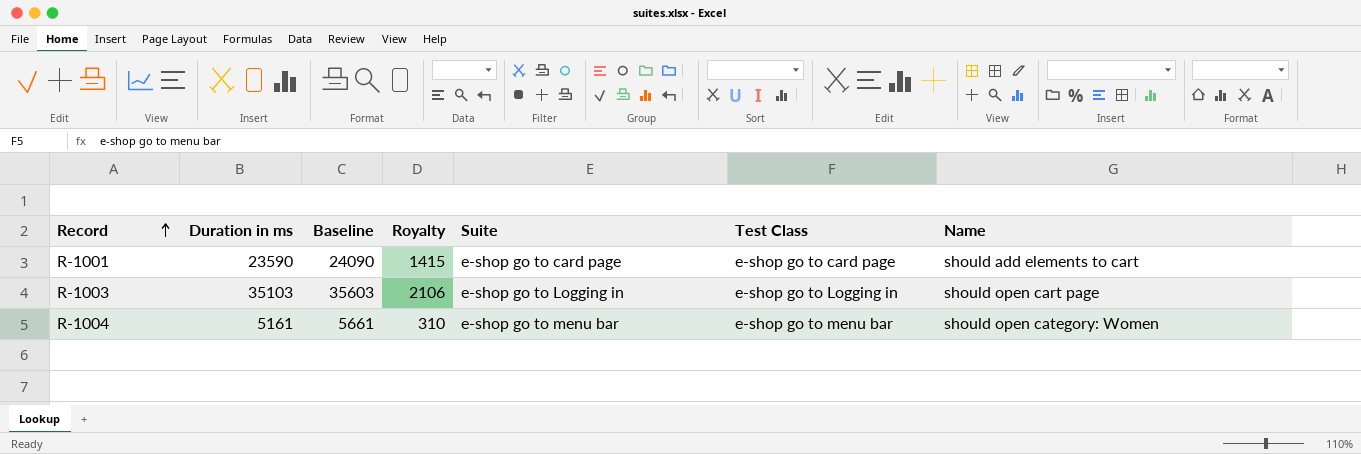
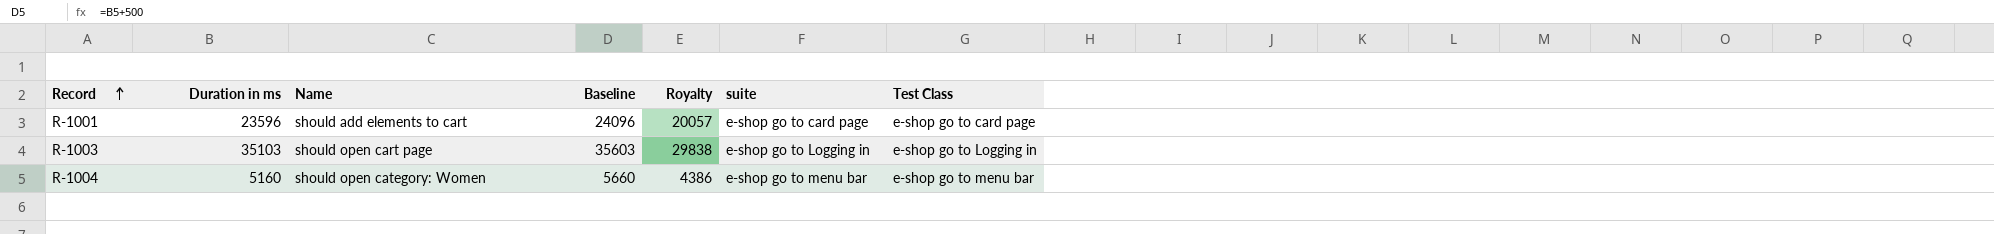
column Name | position: 7 -> 3
column Royalty | formula: [Duration in ms] * 0.06 -> [Duration in ms] * 0.85
column name: Suite -> suite
R-1001 | Duration in ms: 23590 -> 23596
R-1001 | Baseline: 24090 -> 24096
R-1004 | Duration in ms: 5161 -> 5160
R-1004 | Baseline: 5661 -> 5660

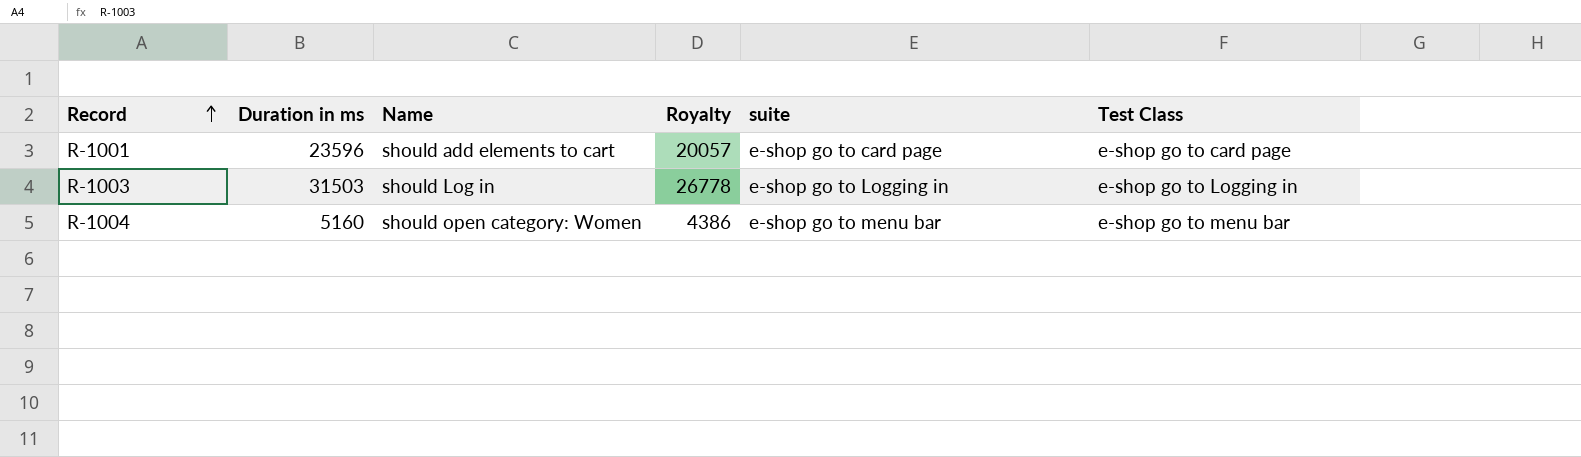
column Baseline | formula: [Duration in ms] + 500 -> none
R-1003 | Duration in ms: 35103 -> 31503
R-1003 | Name: should open cart page -> should Log in
R-1003 | Royalty: 29838 -> 26778

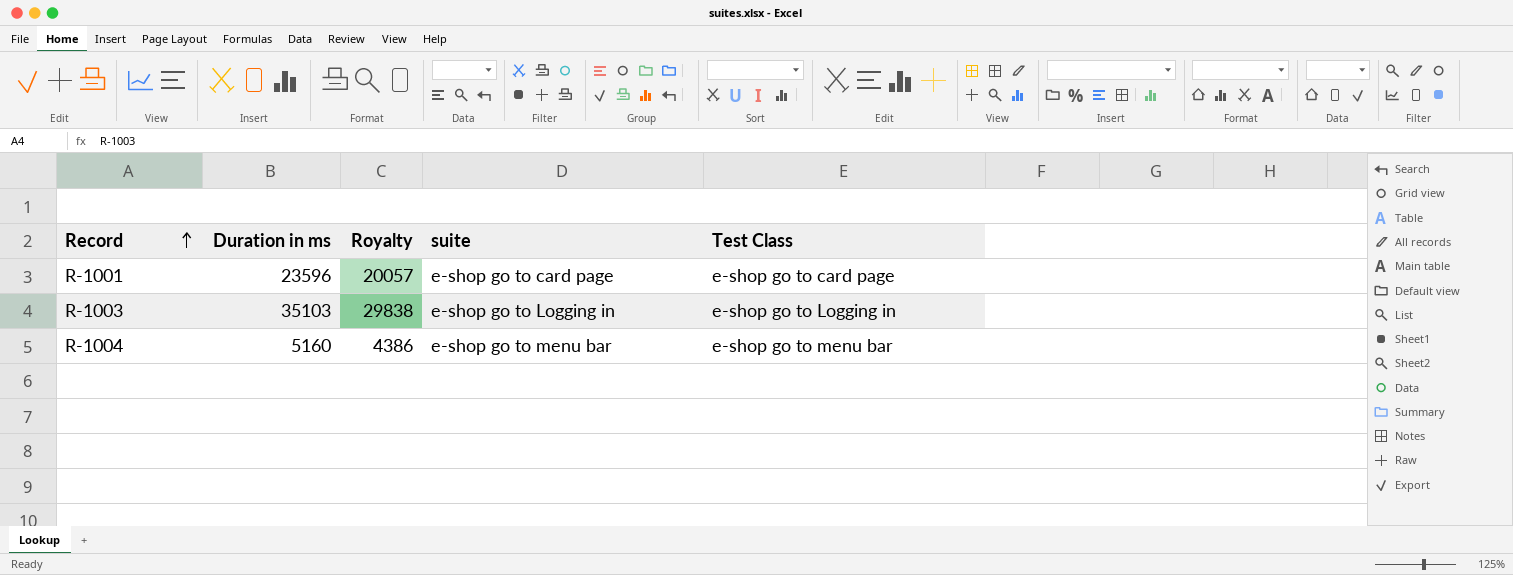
column Name | position: 3 -> none
R-1003 | Duration in ms: 31503 -> 35103
R-1003 | Royalty: 26778 -> 29838

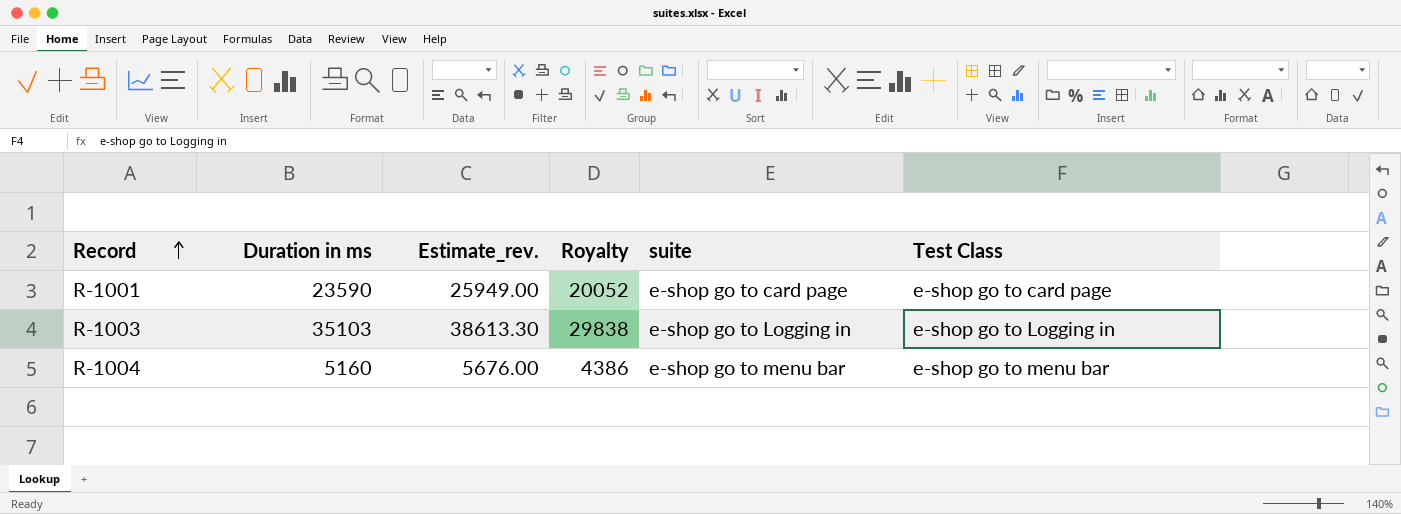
column Estimate_rev. | formula: none -> [Duration in ms] * 1.1
R-1001 | Duration in ms: 23596 -> 23590
R-1001 | Royalty: 20057 -> 20052

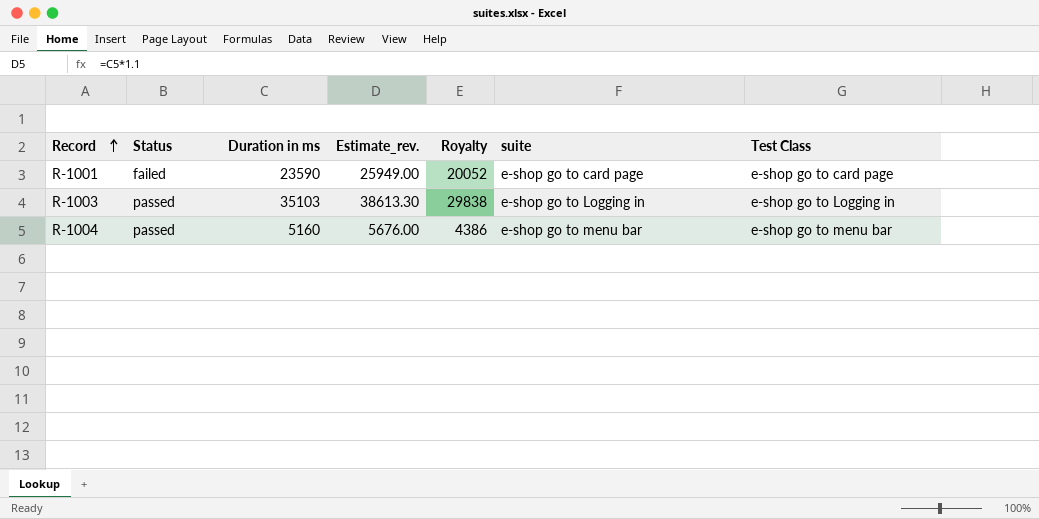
column Status | position: none -> 2

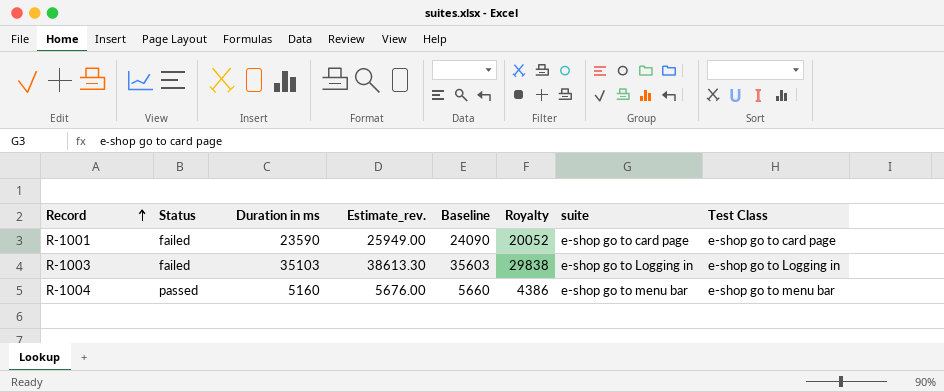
column Baseline | formula: none -> [Duration in ms] + 500
R-1003 | Status: passed -> failed

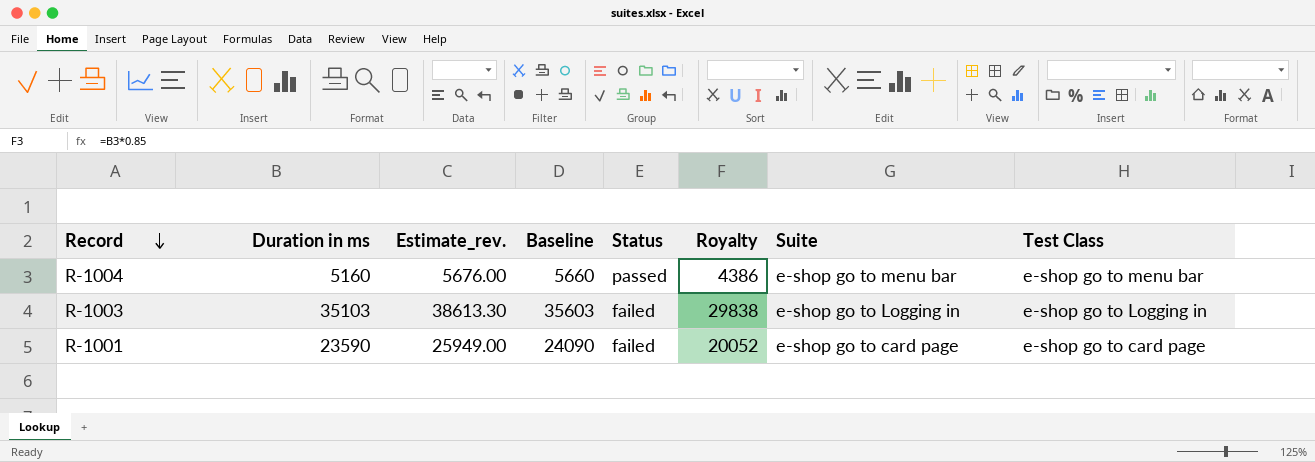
row order: Record ascending -> Record descending
column Status | position: 2 -> 5
column name: suite -> Suite

